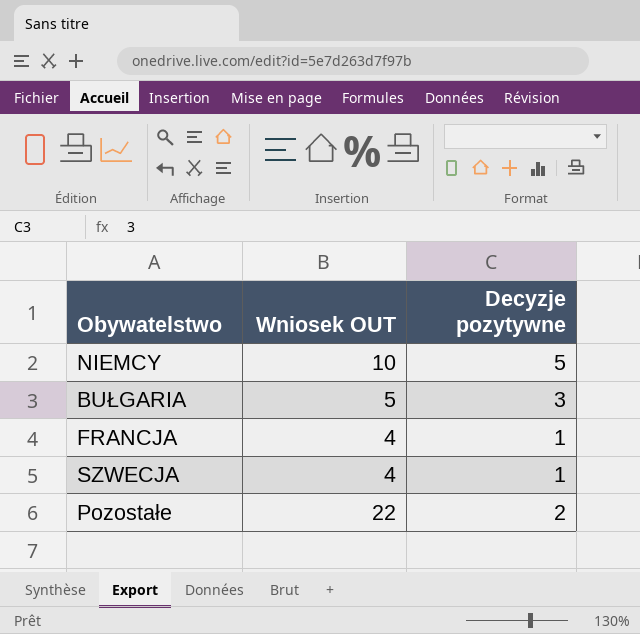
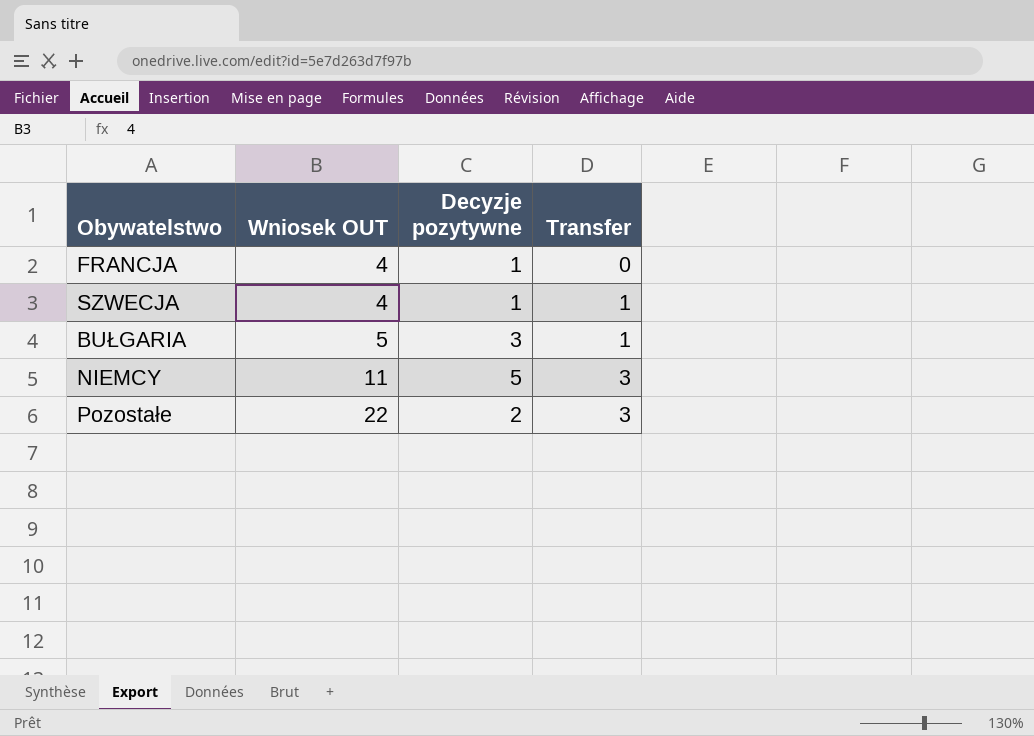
row order: none -> Wniosek OUT ascending
column Transfer | position: none -> 4
NIEMCY | Wniosek OUT: 10 -> 11

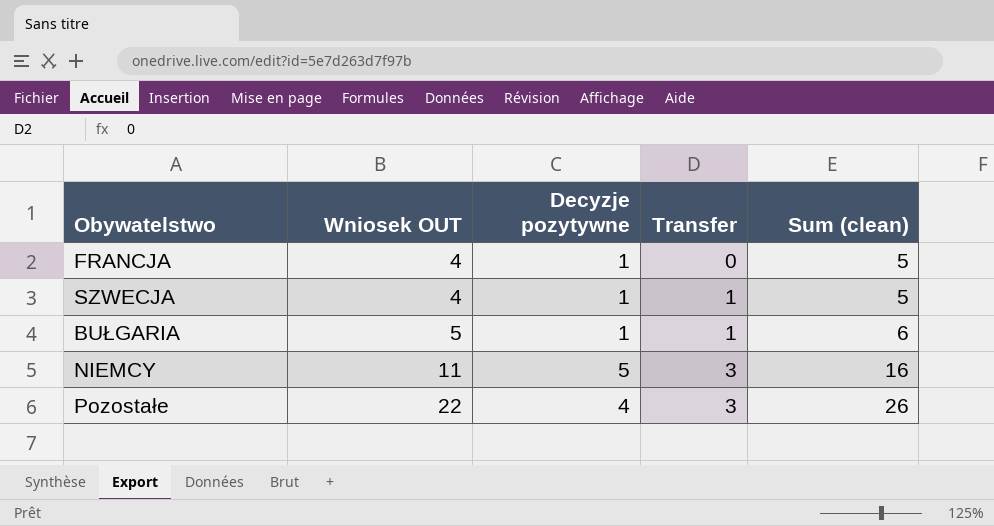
column Sum (clean) | formula: none -> [Wniosek OUT] + [Decyzje pozytywne]
BUŁGARIA | Decyzje pozytywne: 3 -> 1
Pozostałe | Decyzje pozytywne: 2 -> 4

